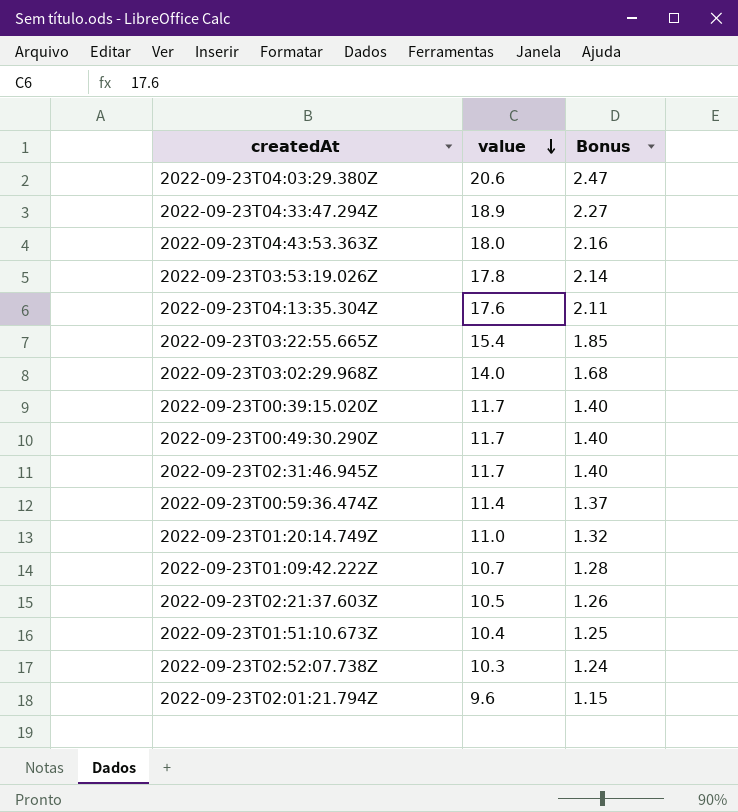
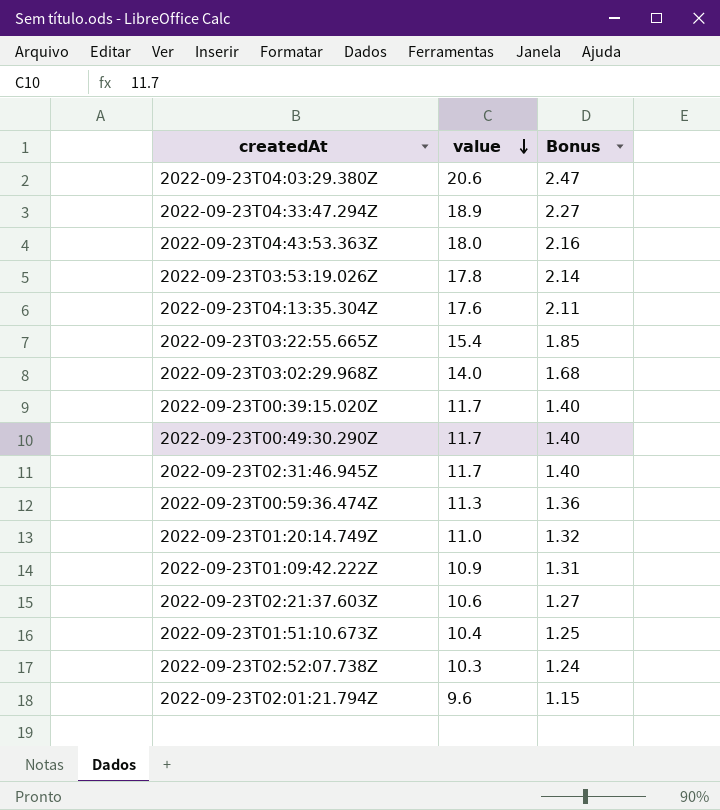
2022-09-23T00:59:36.474Z | value: 11.4 -> 11.3
2022-09-23T00:59:36.474Z | Bonus: 1.37 -> 1.36
2022-09-23T01:09:42.222Z | value: 10.7 -> 10.9
2022-09-23T01:09:42.222Z | Bonus: 1.28 -> 1.31
2022-09-23T02:21:37.603Z | value: 10.5 -> 10.6
2022-09-23T02:21:37.603Z | Bonus: 1.26 -> 1.27

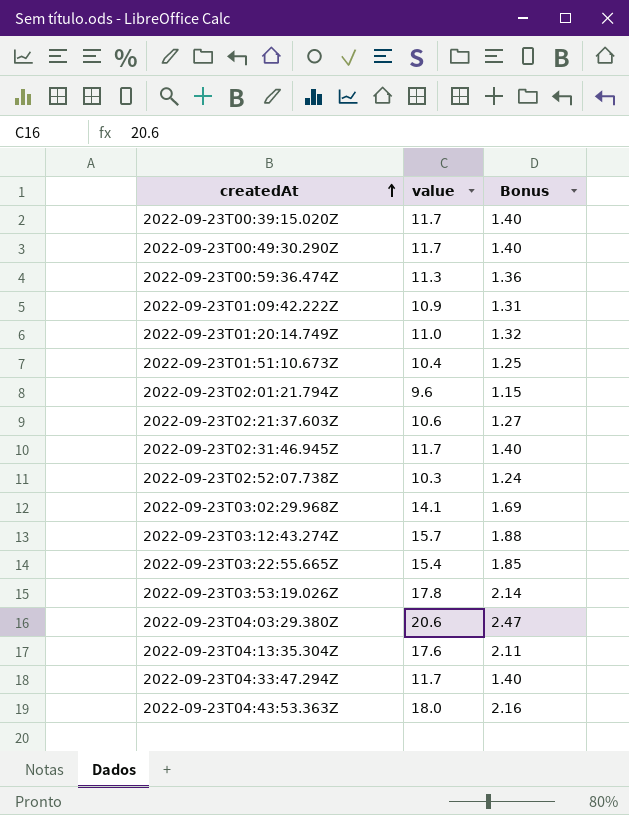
row order: value descending -> createdAt ascending
2022-09-23T03:02:29.968Z | value: 14.0 -> 14.1
2022-09-23T03:02:29.968Z | Bonus: 1.68 -> 1.69
row 2022-09-23T03:12:43.274Z: none -> 15.7 | 1.88
2022-09-23T04:33:47.294Z | value: 18.9 -> 11.7
2022-09-23T04:33:47.294Z | Bonus: 2.27 -> 1.40

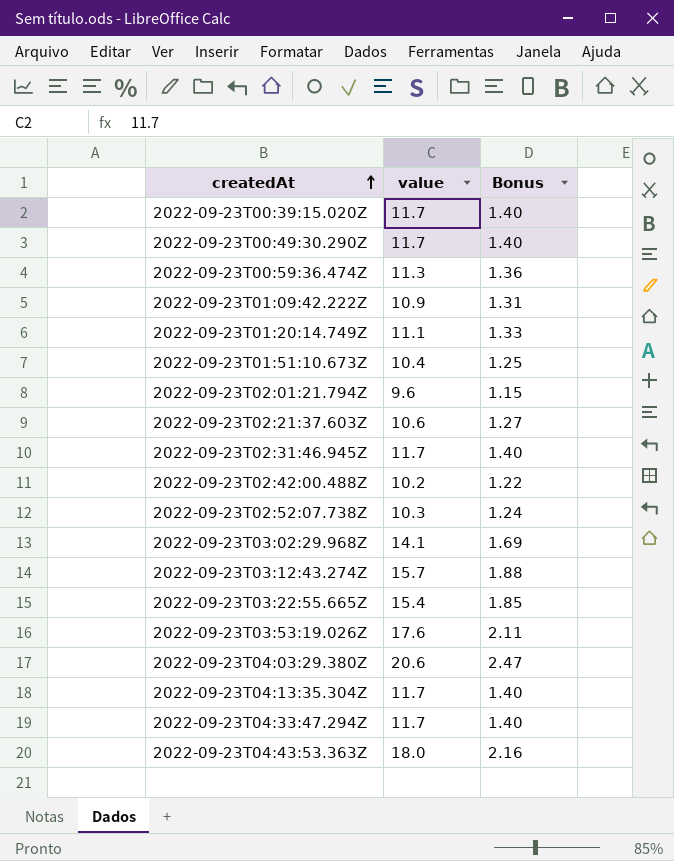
2022-09-23T01:20:14.749Z | value: 11.0 -> 11.1
2022-09-23T01:20:14.749Z | Bonus: 1.32 -> 1.33
row 2022-09-23T02:42:00.488Z: none -> 10.2 | 1.22
2022-09-23T03:53:19.026Z | value: 17.8 -> 17.6
2022-09-23T03:53:19.026Z | Bonus: 2.14 -> 2.11
2022-09-23T04:13:35.304Z | value: 17.6 -> 11.7
2022-09-23T04:13:35.304Z | Bonus: 2.11 -> 1.40

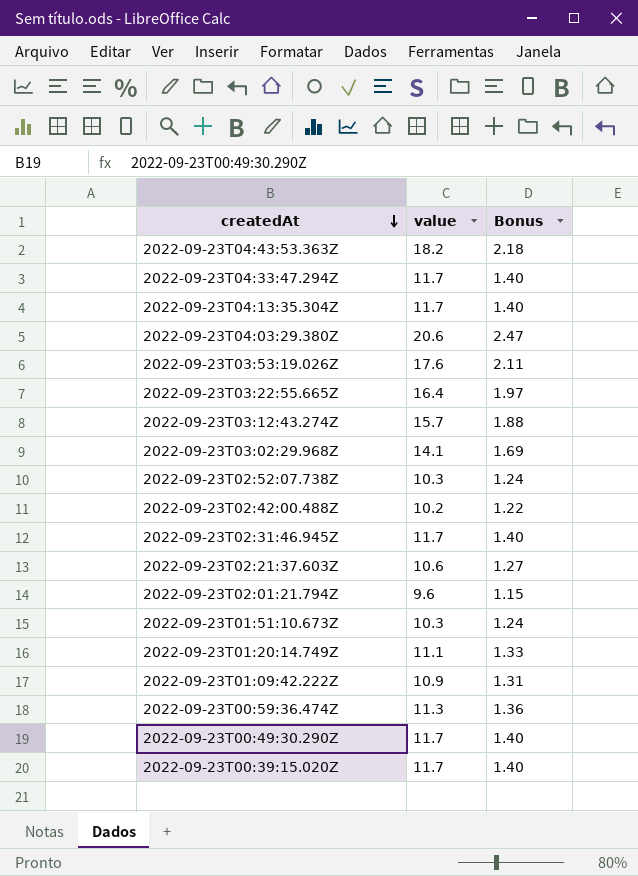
row order: createdAt ascending -> createdAt descending
2022-09-23T04:43:53.363Z | value: 18.0 -> 18.2
2022-09-23T04:43:53.363Z | Bonus: 2.16 -> 2.18
2022-09-23T03:22:55.665Z | value: 15.4 -> 16.4
2022-09-23T03:22:55.665Z | Bonus: 1.85 -> 1.97
2022-09-23T01:51:10.673Z | value: 10.4 -> 10.3
2022-09-23T01:51:10.673Z | Bonus: 1.25 -> 1.24

